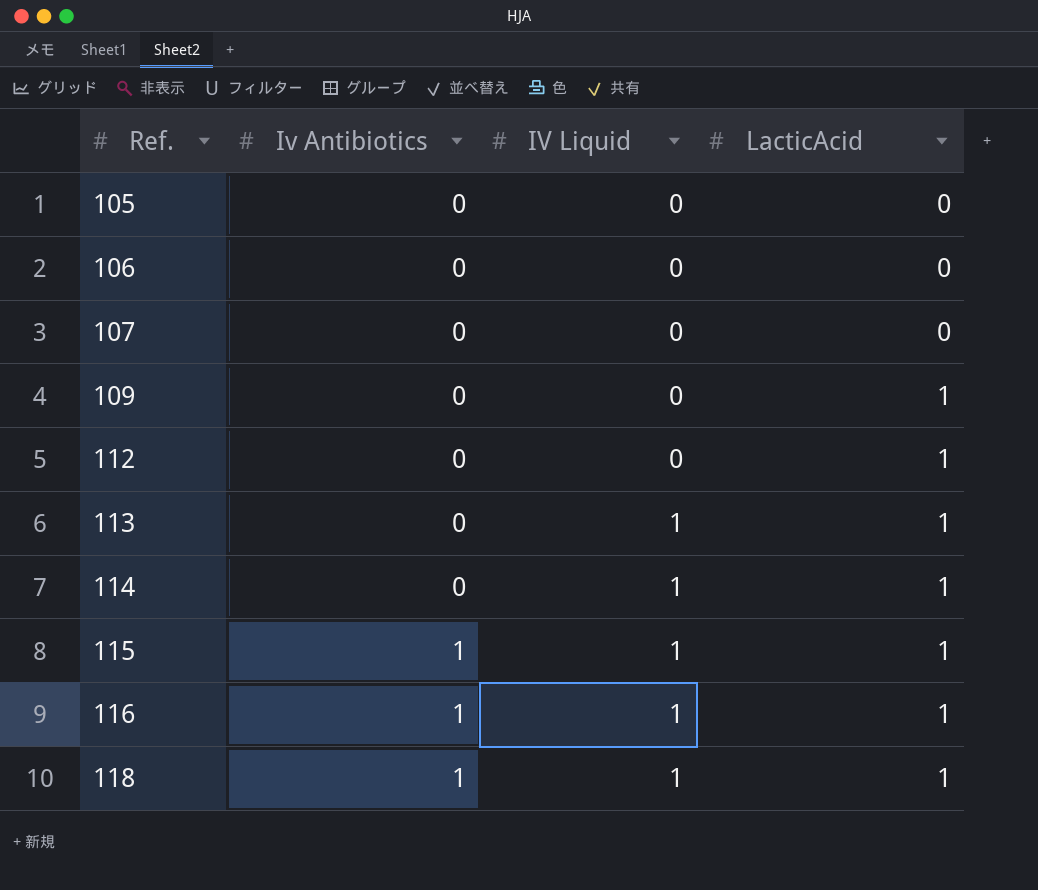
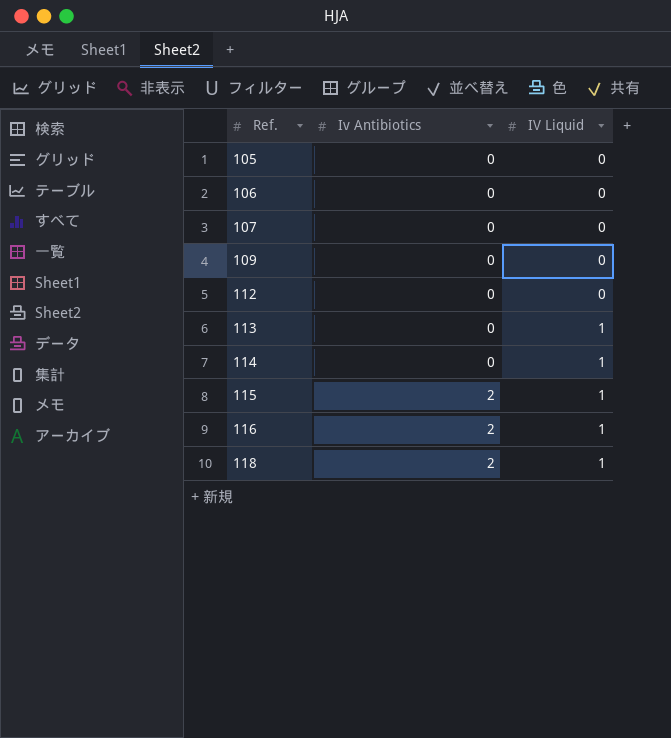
column LacticAcid | position: 4 -> none
115 | Iv Antibiotics: 1 -> 2
116 | Iv Antibiotics: 1 -> 2
118 | Iv Antibiotics: 1 -> 2

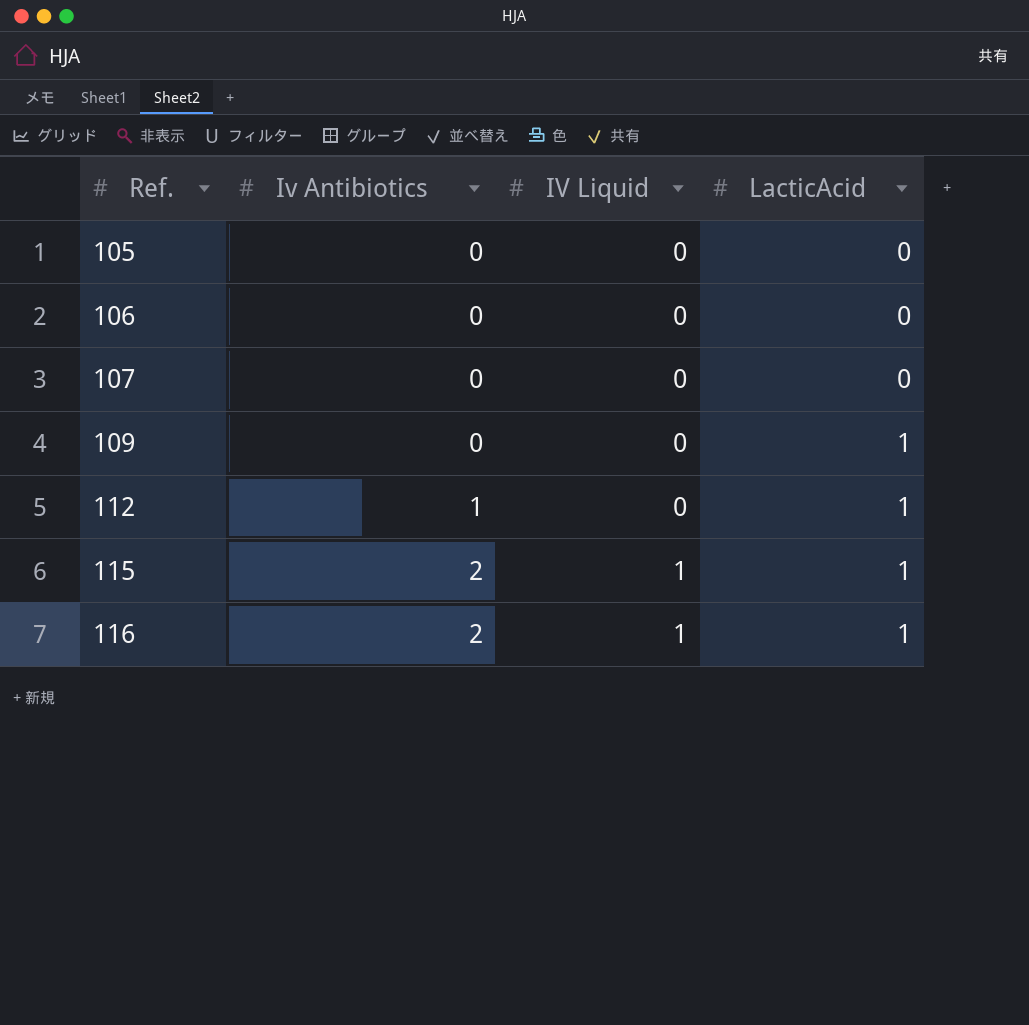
column LacticAcid | position: none -> 4
row 113: 0 | 1 -> none
row 114: 0 | 1 -> none
row 118: 2 | 1 -> none
112 | Iv Antibiotics: 0 -> 1

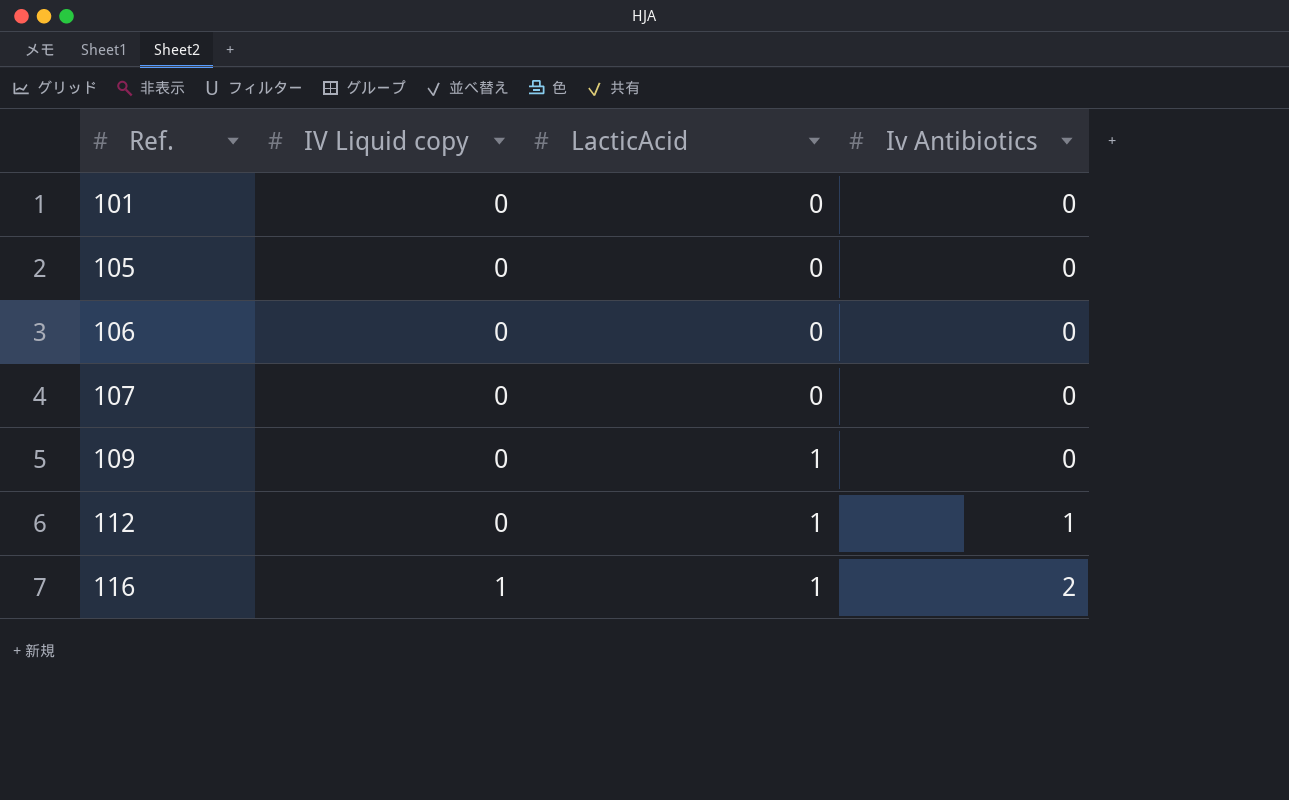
column name: IV Liquid -> IV Liquid copy
column Iv Antibiotics | position: 2 -> 4
row 115: 2 | 1 | 1 -> none
row 101: none -> 0 | 0 | 0

